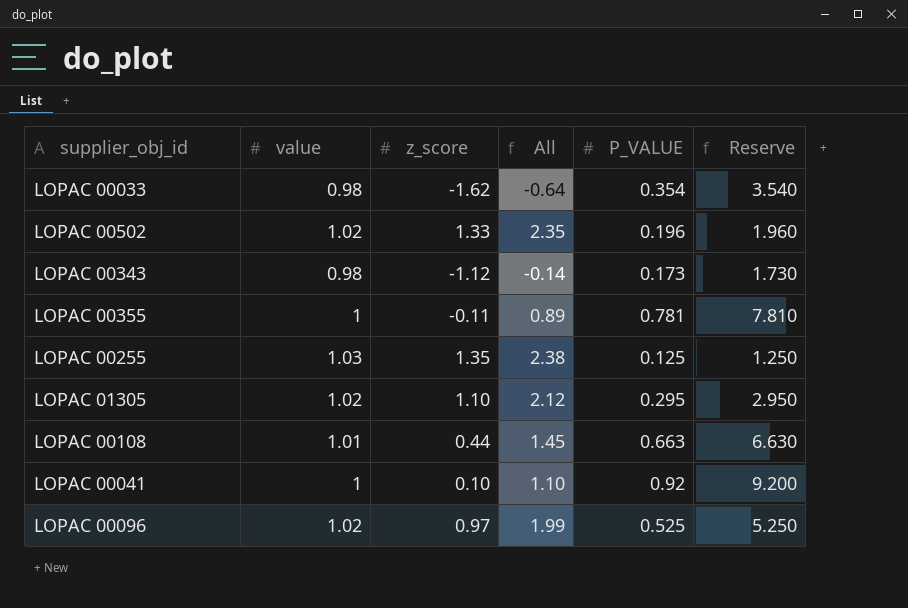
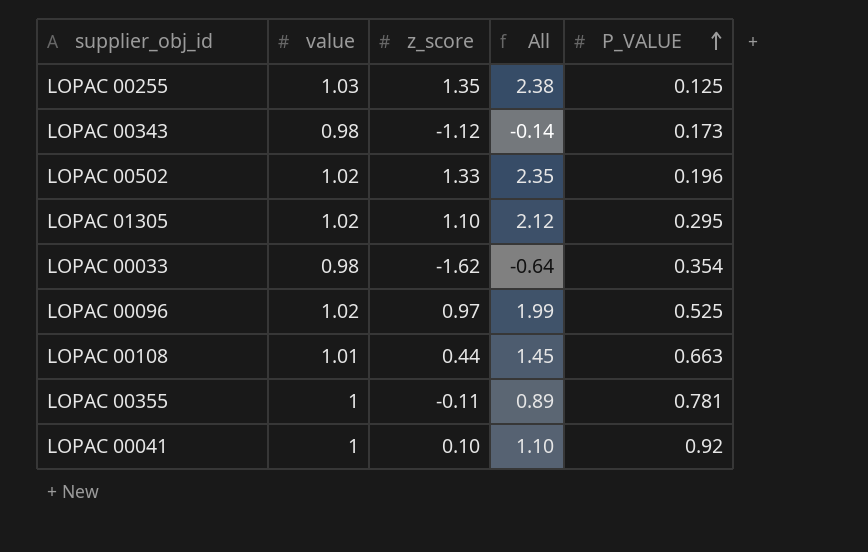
row order: none -> P_VALUE ascending
column Reserve | formula: [P_VALUE] * 10 -> none

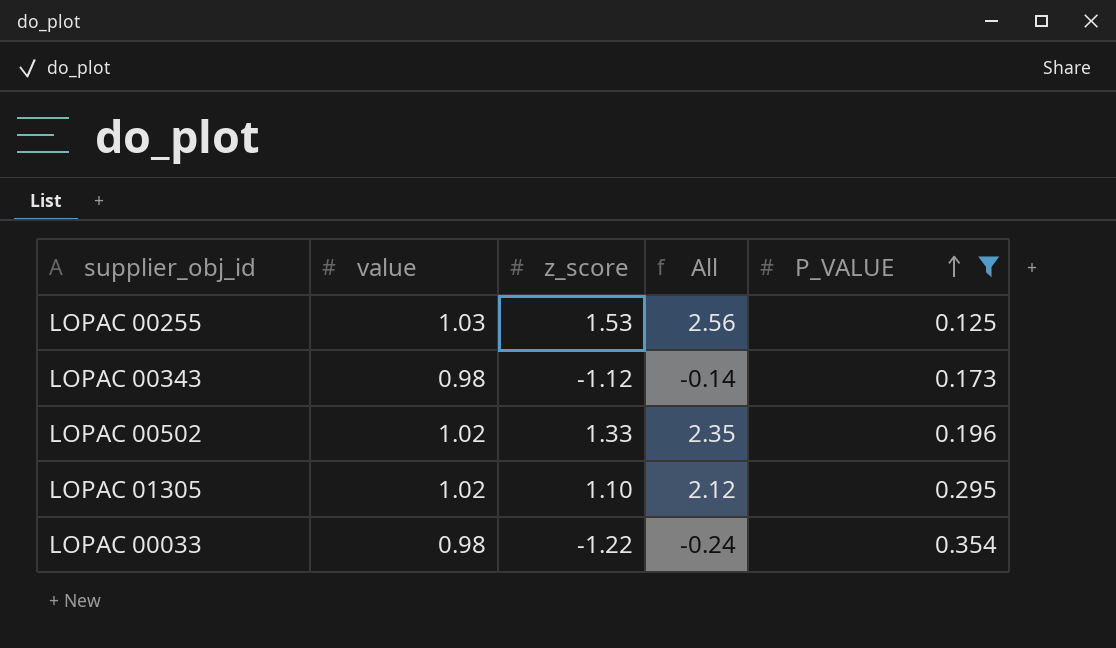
filter: none -> P_VALUE <= 0.354
LOPAC 00255 | z_score: 1.35 -> 1.53
LOPAC 00255 | All: 2.38 -> 2.56
LOPAC 00033 | z_score: -1.62 -> -1.22
LOPAC 00033 | All: -0.64 -> -0.24

